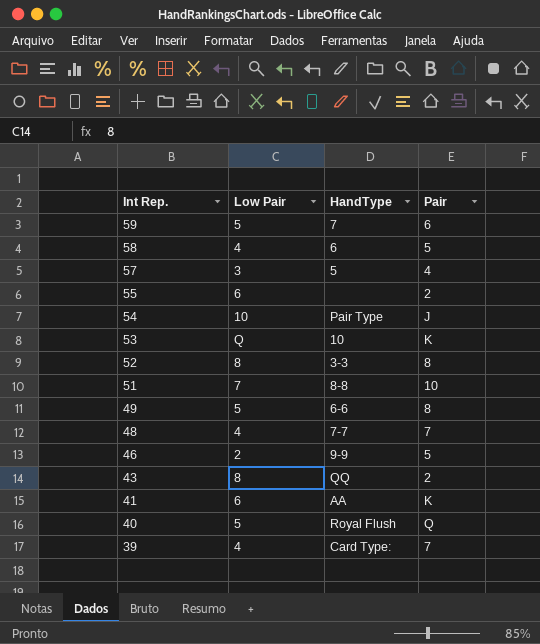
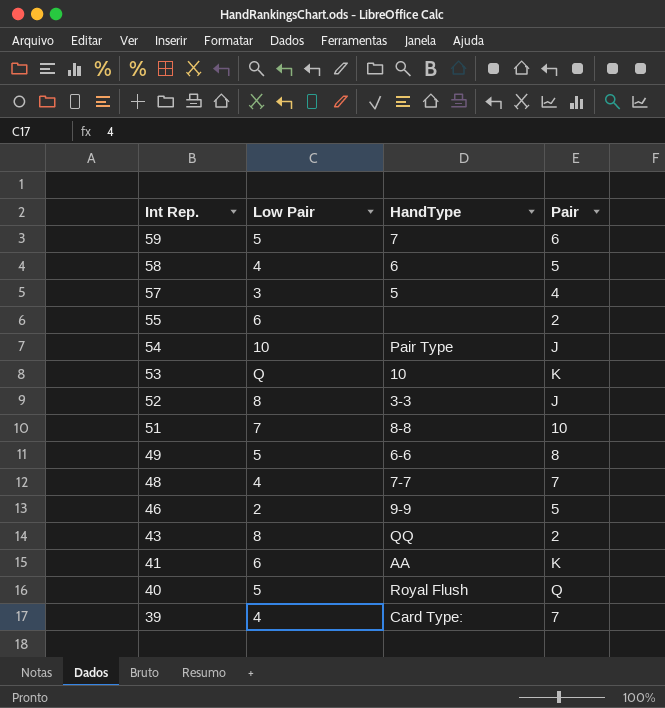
52 | Pair: 8 -> J

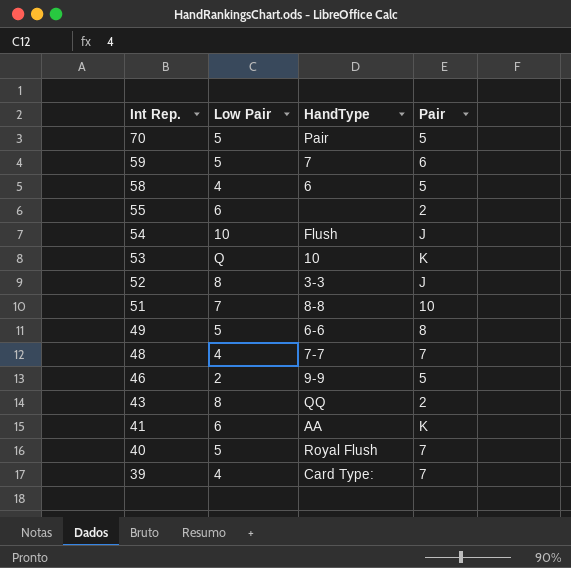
row 57: 3 | 5 | 4 -> none
row 70: none -> 5 | Pair | 5
54 | HandType: Pair Type -> Flush
40 | Pair: Q -> 7

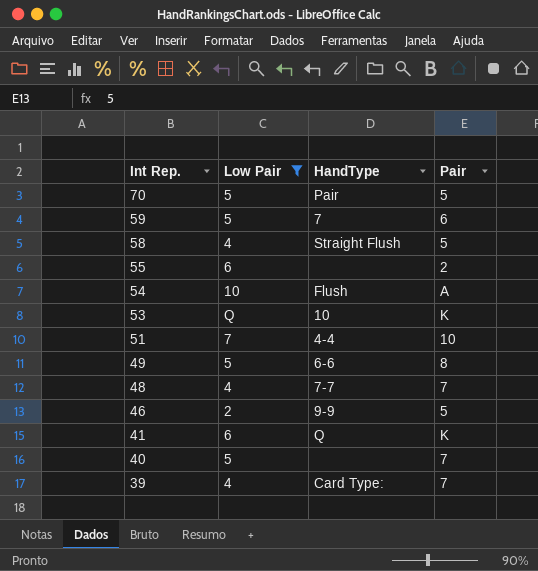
filter: none -> Low Pair != 8
58 | HandType: 6 -> Straight Flush
54 | Pair: J -> A
51 | HandType: 8-8 -> 4-4
41 | HandType: AA -> Q
40 | HandType: Royal Flush -> none

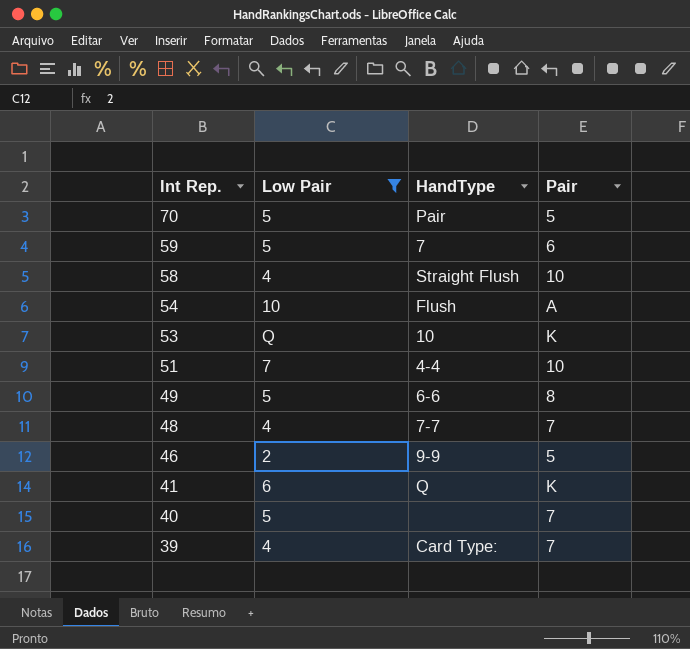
row 55: 6 | none | 2 -> none
58 | Pair: 5 -> 10

